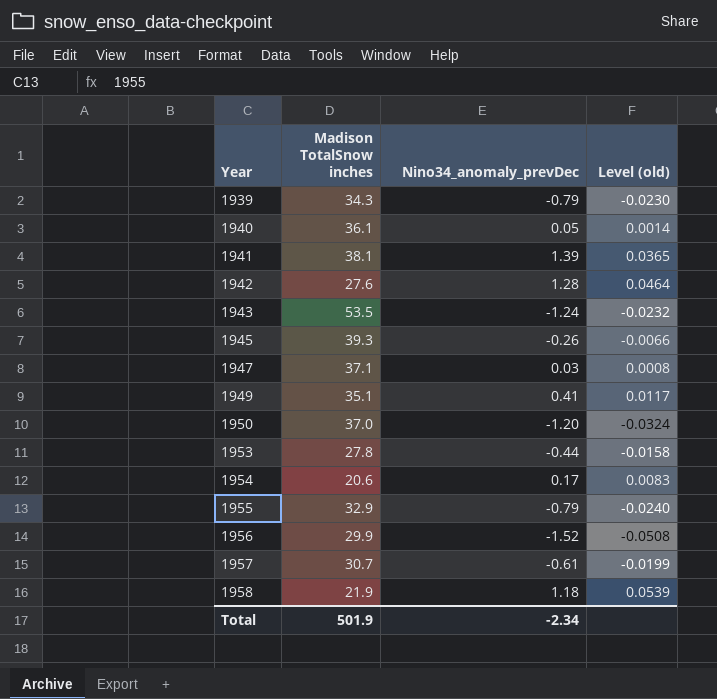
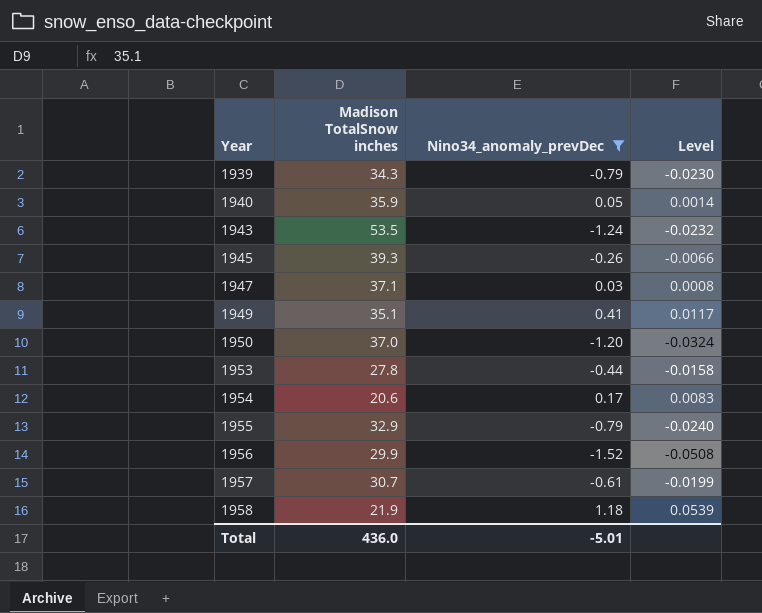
filter: none -> Nino34_anomaly_prevDec <= 1.18
column name: Level (old) -> Level
1940 | Madison TotalSnow inches: 36.1 -> 35.9
Total | Madison TotalSnow inches: 501.9 -> 436.0
Total | Nino34_anomaly_prevDec: -2.34 -> -5.01

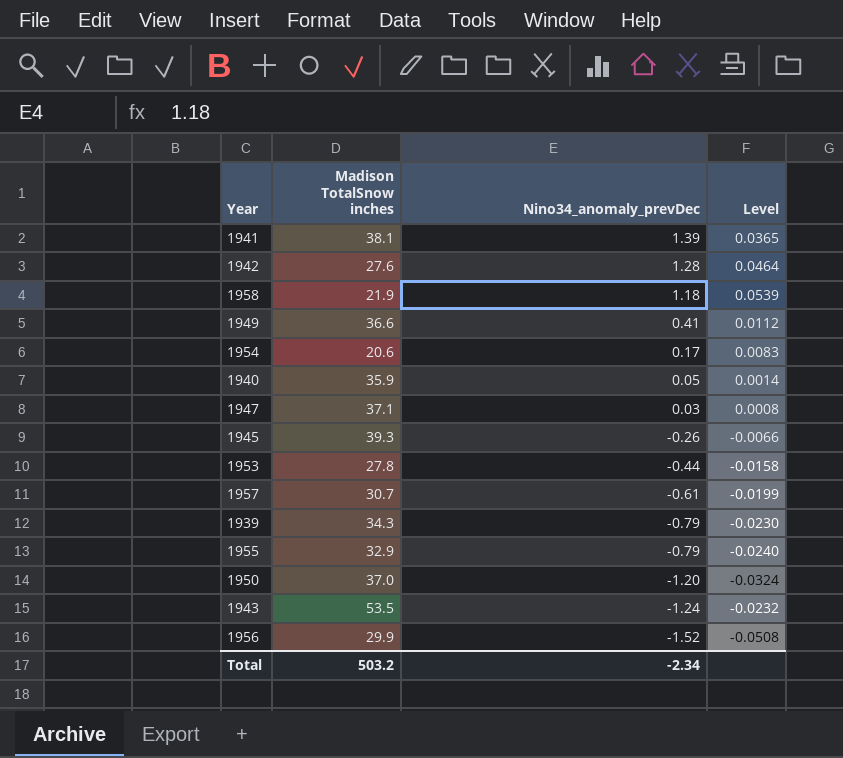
filter: Nino34_anomaly_prevDec <= 1.18 -> none
row order: Year ascending -> Nino34_anomaly_prevDec descending
1949 | Madison TotalSnow inches: 35.1 -> 36.6
1949 | Level: 0.0117 -> 0.0112
Total | Madison TotalSnow inches: 436.0 -> 503.2
Total | Nino34_anomaly_prevDec: -5.01 -> -2.34

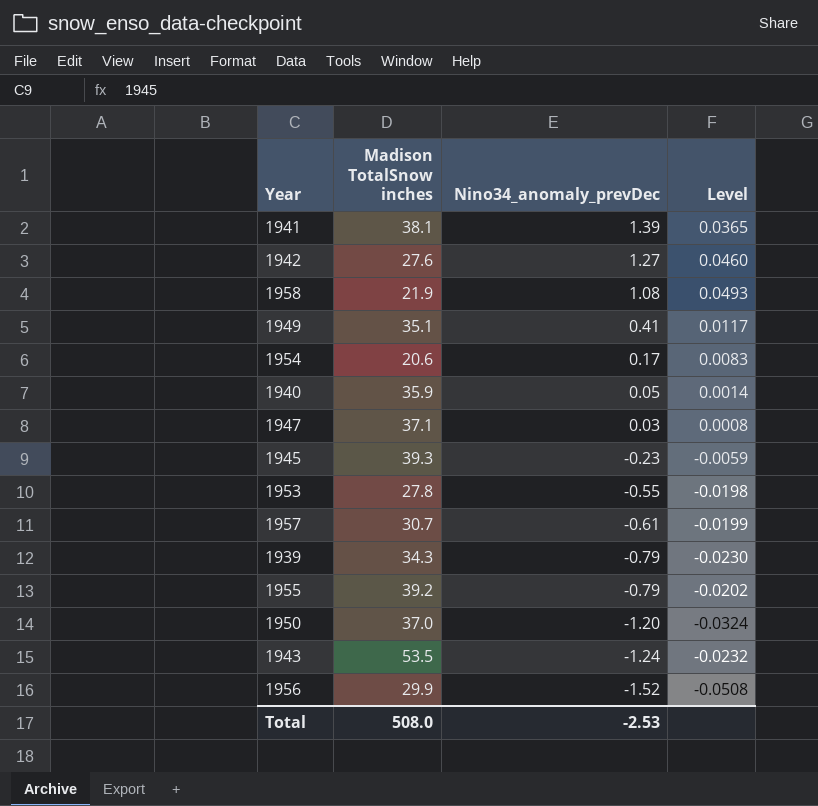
1942 | Nino34_anomaly_prevDec: 1.28 -> 1.27
1942 | Level: 0.0464 -> 0.0460
1958 | Nino34_anomaly_prevDec: 1.18 -> 1.08
1958 | Level: 0.0539 -> 0.0493
1949 | Madison TotalSnow inches: 36.6 -> 35.1
1949 | Level: 0.0112 -> 0.0117
1945 | Nino34_anomaly_prevDec: -0.26 -> -0.23
1945 | Level: -0.0066 -> -0.0059
1953 | Nino34_anomaly_prevDec: -0.44 -> -0.55
1953 | Level: -0.0158 -> -0.0198
1955 | Madison TotalSnow inches: 32.9 -> 39.2
1955 | Level: -0.0240 -> -0.0202
Total | Madison TotalSnow inches: 503.2 -> 508.0
Total | Nino34_anomaly_prevDec: -2.34 -> -2.53

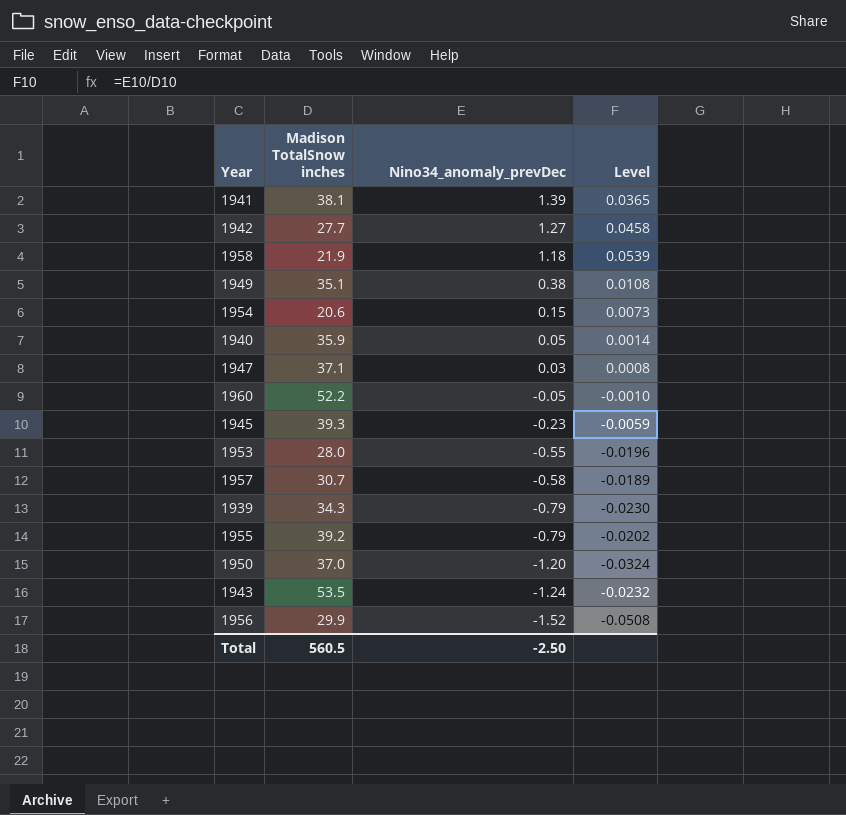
1942 | Madison TotalSnow inches: 27.6 -> 27.7
1942 | Level: 0.0460 -> 0.0458
1958 | Nino34_anomaly_prevDec: 1.08 -> 1.18
1958 | Level: 0.0493 -> 0.0539
1949 | Nino34_anomaly_prevDec: 0.41 -> 0.38
1949 | Level: 0.0117 -> 0.0108
1954 | Nino34_anomaly_prevDec: 0.17 -> 0.15
1954 | Level: 0.0083 -> 0.0073
row 1960: none -> 52.2 | -0.05 | -0.0010
1953 | Madison TotalSnow inches: 27.8 -> 28.0
1953 | Level: -0.0198 -> -0.0196
1957 | Nino34_anomaly_prevDec: -0.61 -> -0.58
1957 | Level: -0.0199 -> -0.0189
Total | Madison TotalSnow inches: 508.0 -> 560.5
Total | Nino34_anomaly_prevDec: -2.53 -> -2.50

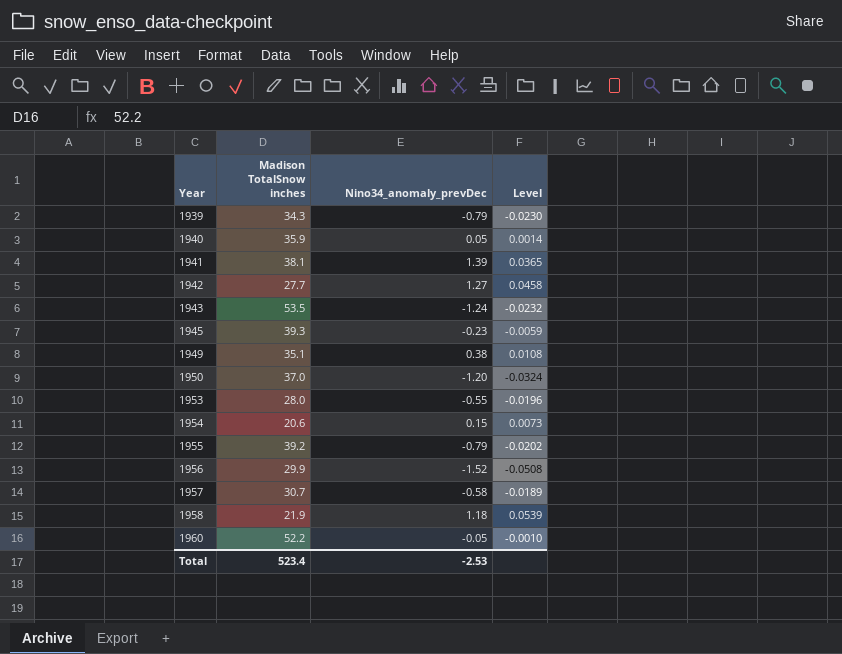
row order: Nino34_anomaly_prevDec descending -> Year ascending
row 1947: 37.1 | 0.03 | 0.0008 -> none
Total | Madison TotalSnow inches: 560.5 -> 523.4
Total | Nino34_anomaly_prevDec: -2.50 -> -2.53

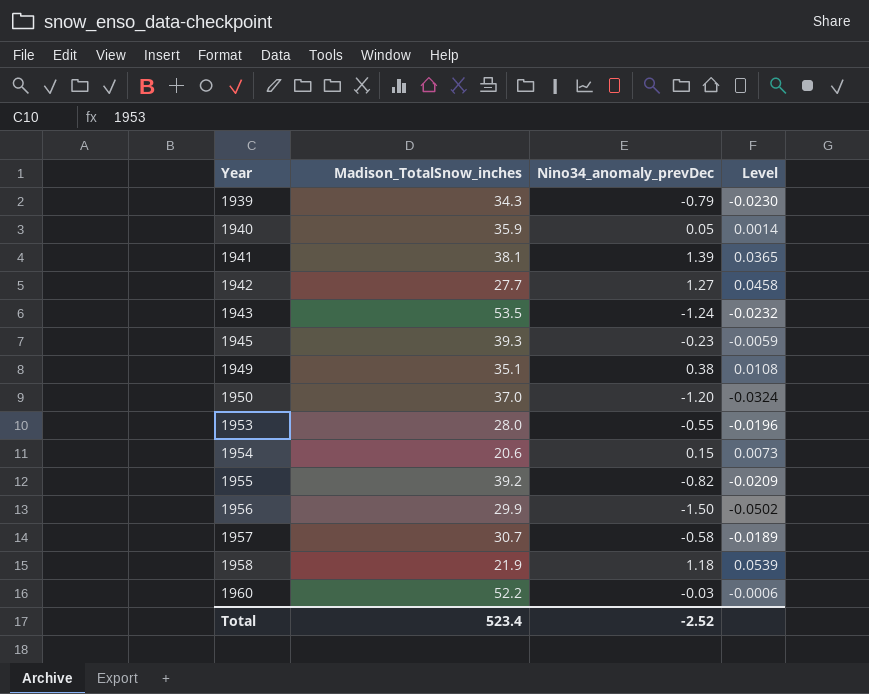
column name: Madison TotalSnow inches -> Madison_TotalSnow_inches
1955 | Nino34_anomaly_prevDec: -0.79 -> -0.82
1955 | Level: -0.0202 -> -0.0209
1956 | Nino34_anomaly_prevDec: -1.52 -> -1.50
1956 | Level: -0.0508 -> -0.0502
1960 | Nino34_anomaly_prevDec: -0.05 -> -0.03
1960 | Level: -0.0010 -> -0.0006
Total | Nino34_anomaly_prevDec: -2.53 -> -2.52

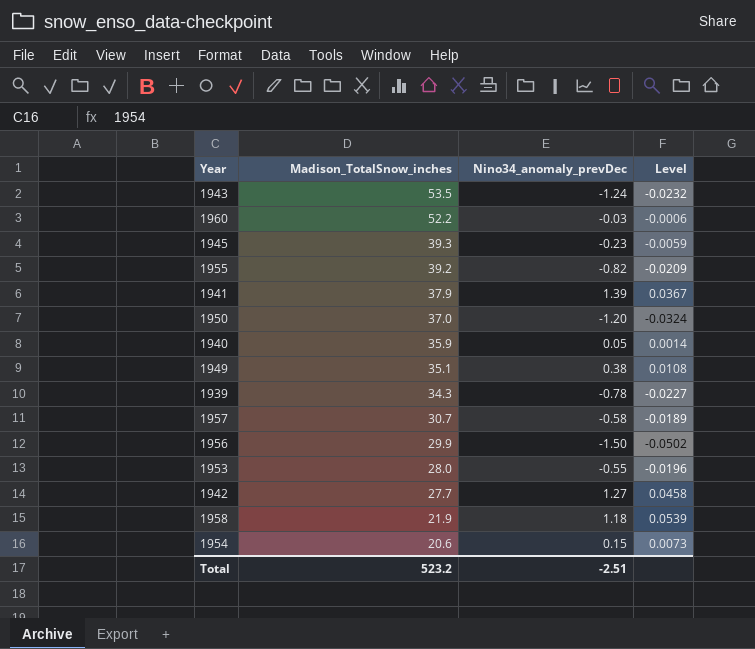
row order: Year ascending -> Madison_TotalSnow_inches descending
1941 | Madison_TotalSnow_inches: 38.1 -> 37.9
1941 | Level: 0.0365 -> 0.0367
1939 | Nino34_anomaly_prevDec: -0.79 -> -0.78
1939 | Level: -0.0230 -> -0.0227
Total | Madison_TotalSnow_inches: 523.4 -> 523.2
Total | Nino34_anomaly_prevDec: -2.52 -> -2.51

